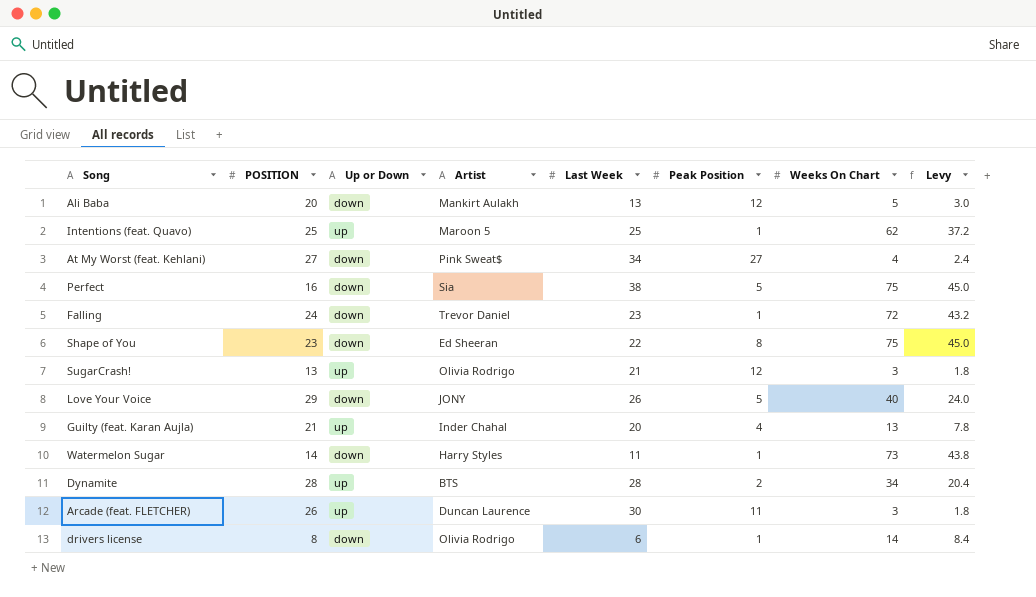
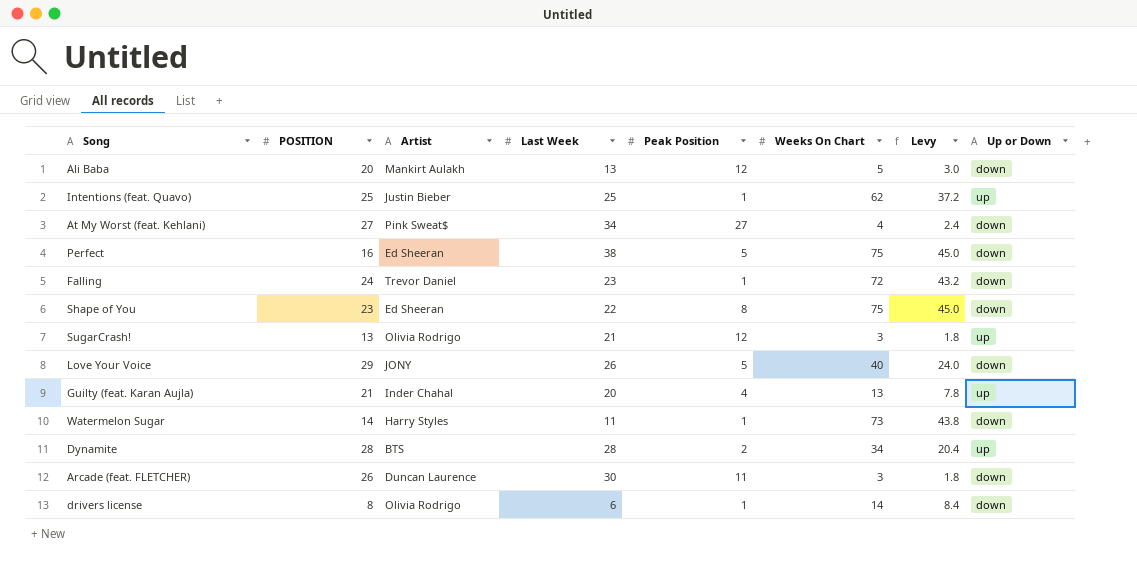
column Up or Down | position: 3 -> 8
Intentions (feat. Quavo) | Artist: Maroon 5 -> Justin Bieber
Perfect | Artist: Sia -> Ed Sheeran
Arcade (feat. FLETCHER) | Up or Down: up -> down

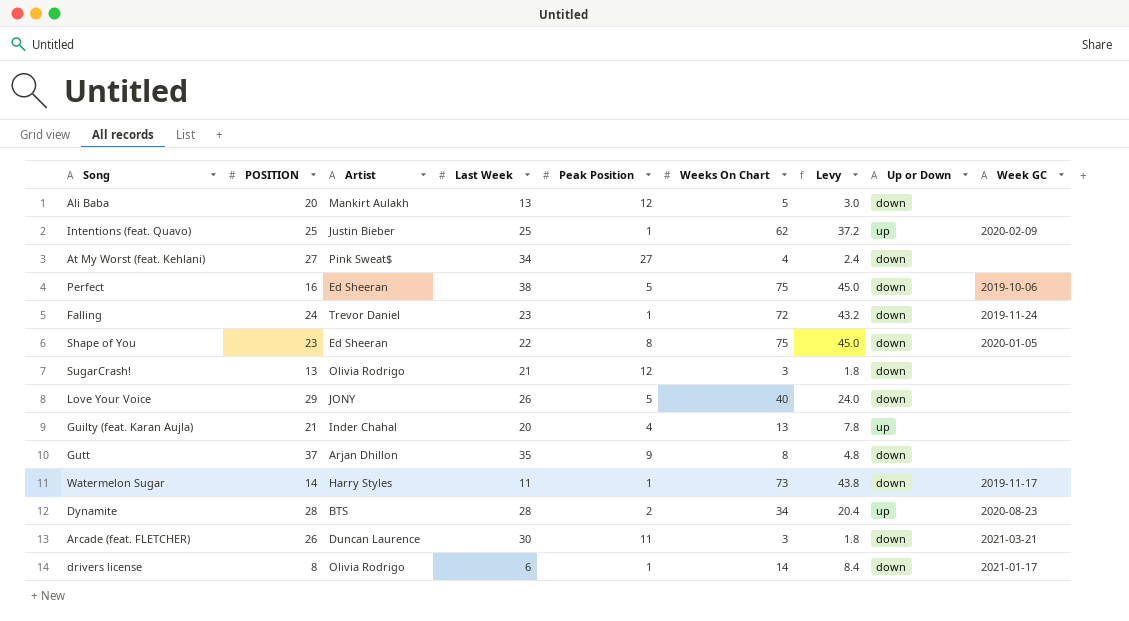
column Week GC | position: none -> 9
SugarCrash! | Up or Down: up -> down
row Gutt: none -> 37 | Arjan Dhillon | 35 | 9 | 8 | 4.8 | down | none

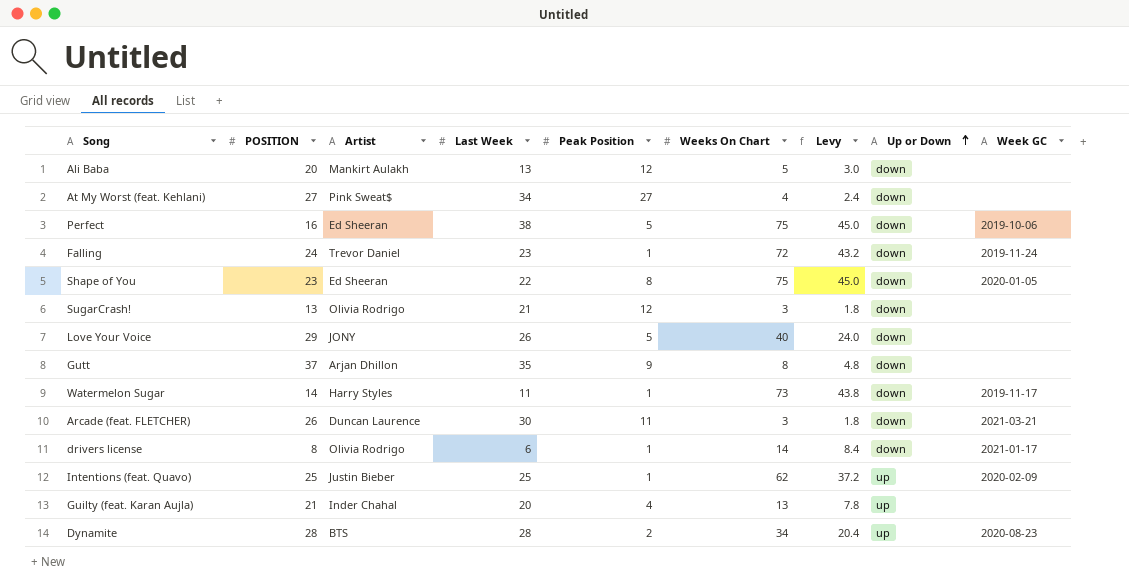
row order: none -> Up or Down ascending

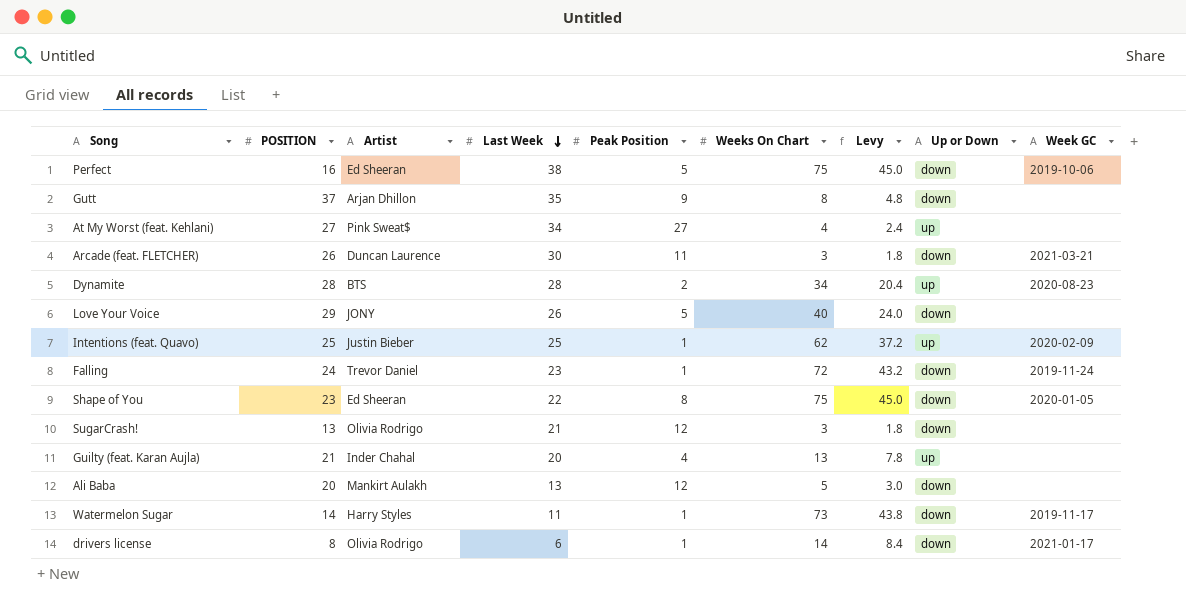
row order: Up or Down ascending -> Last Week descending
At My Worst (feat. Kehlani) | Up or Down: down -> up

